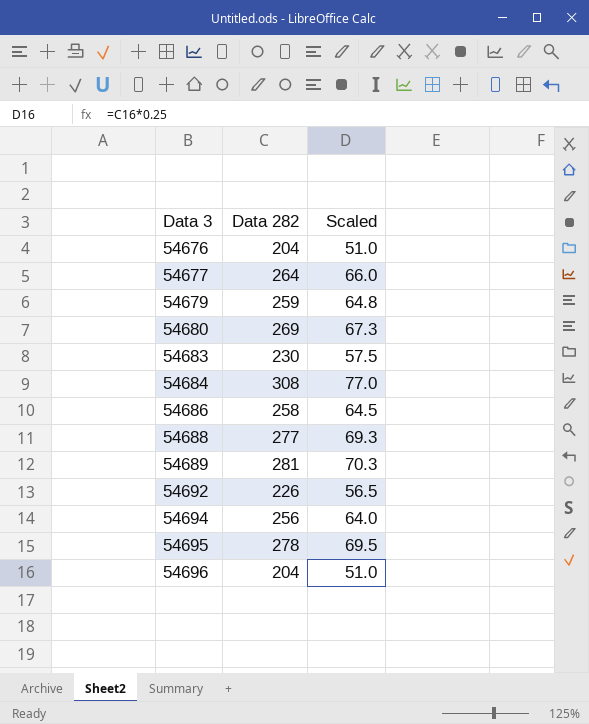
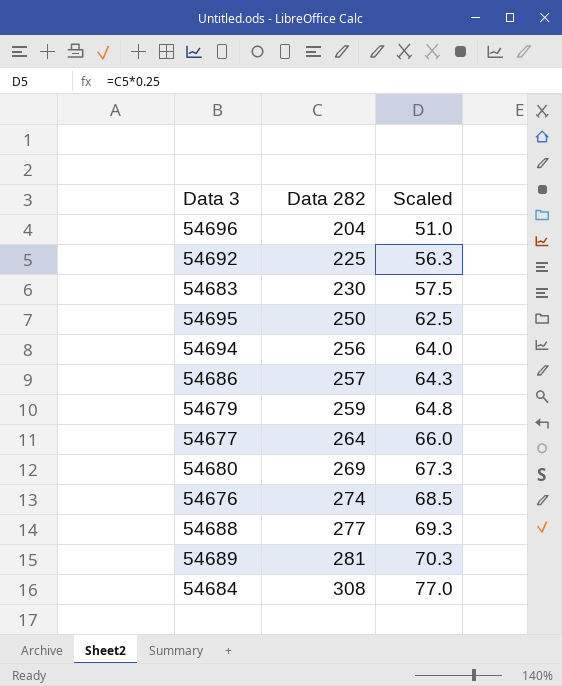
row order: Data 3 ascending -> Data 282 ascending
54692 | Data 282: 226 -> 225
54692 | Scaled: 56.5 -> 56.3
54695 | Data 282: 278 -> 250
54695 | Scaled: 69.5 -> 62.5
54686 | Data 282: 258 -> 257
54686 | Scaled: 64.5 -> 64.3
54676 | Data 282: 204 -> 274
54676 | Scaled: 51.0 -> 68.5

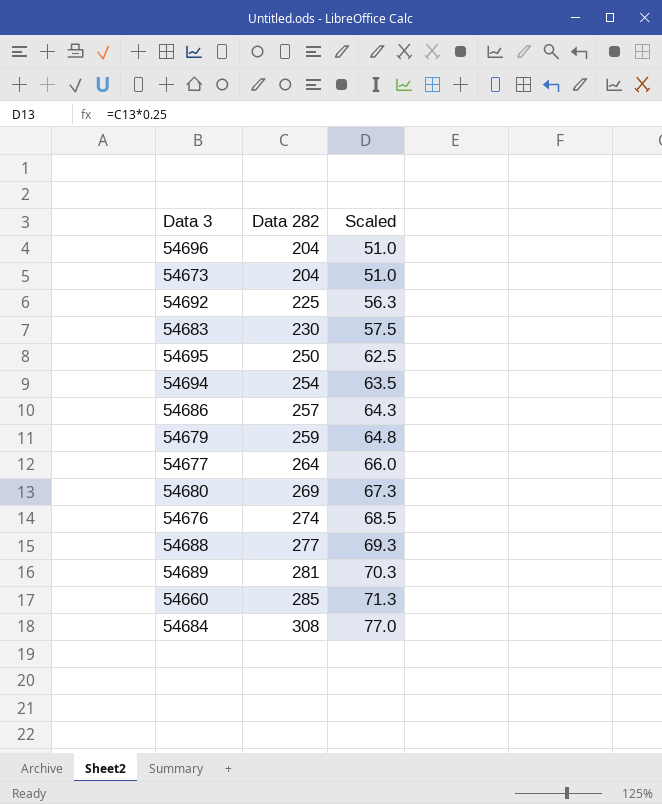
row 54673: none -> 204 | 51.0
54694 | Data 282: 256 -> 254
54694 | Scaled: 64.0 -> 63.5
row 54660: none -> 285 | 71.3

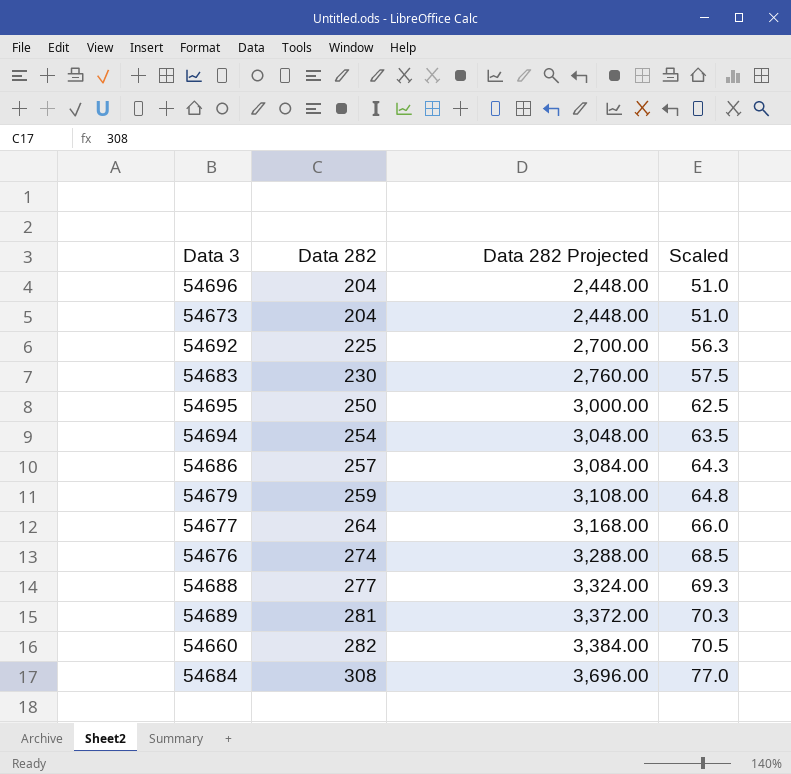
column Data 282 Projected | formula: none -> [Data 282] * 12
row 54680: 269 | 67.3 -> none
54660 | Data 282: 285 -> 282
54660 | Scaled: 71.3 -> 70.5

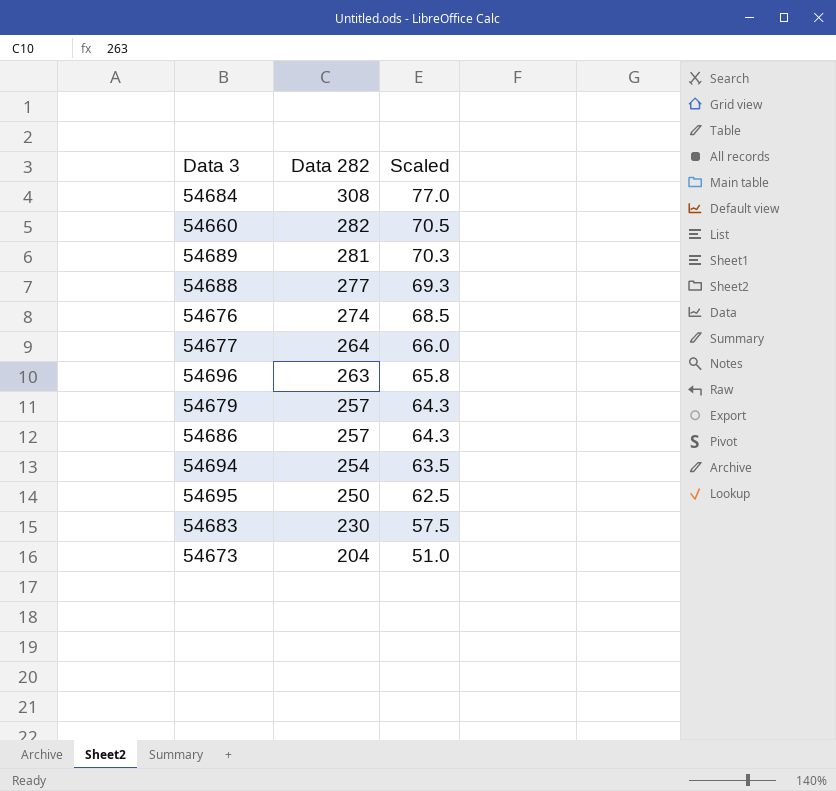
row order: Data 282 ascending -> Data 282 descending
column Data 282 Projected | formula: [Data 282] * 12 -> none
row 54692: 225 | 2,700.00 | 56.3 -> none
54696 | Data 282: 204 -> 263
54696 | Scaled: 51.0 -> 65.8
54679 | Data 282: 259 -> 257
54679 | Scaled: 64.8 -> 64.3

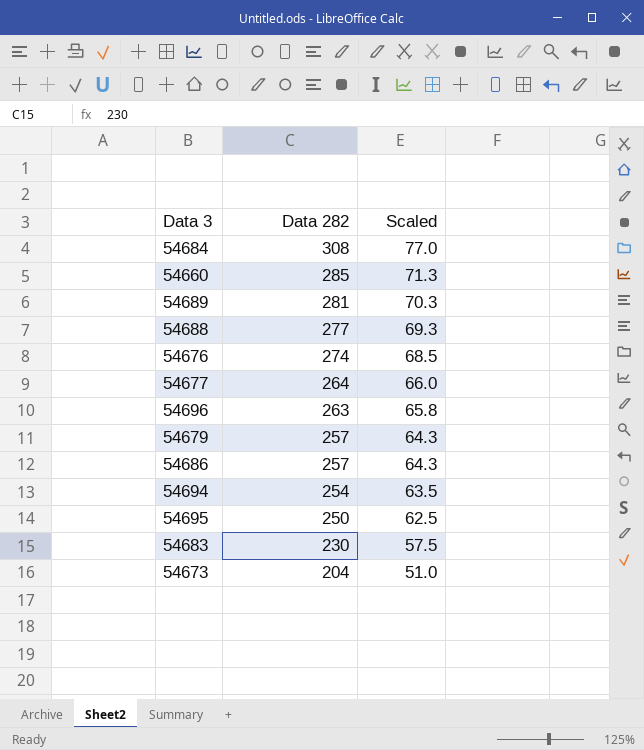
54660 | Data 282: 282 -> 285
54660 | Scaled: 70.5 -> 71.3

